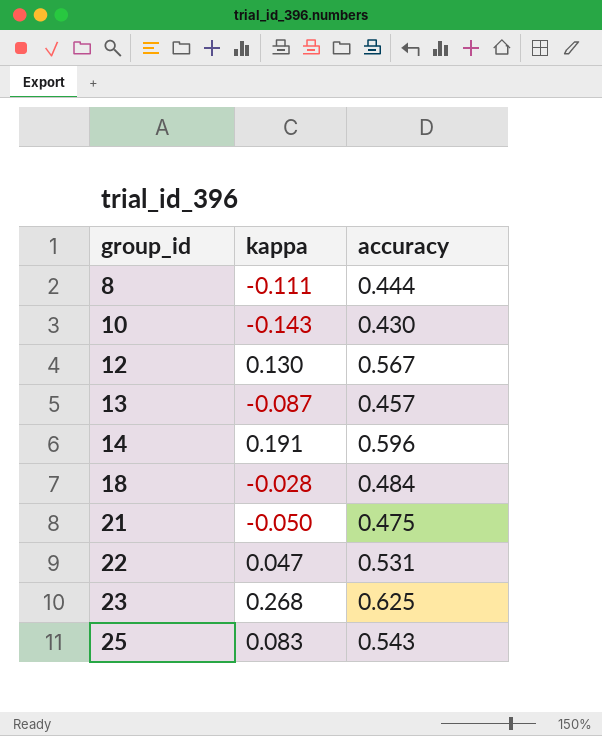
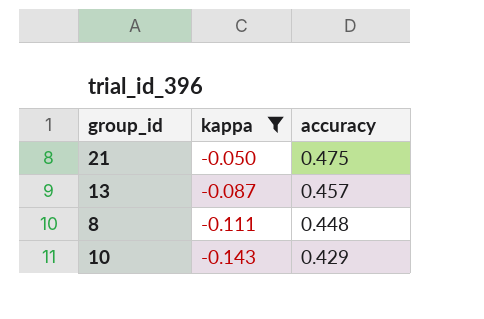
filter: none -> kappa <= -0.050
row order: group_id ascending -> kappa descending
8 | accuracy: 0.444 -> 0.448
10 | accuracy: 0.430 -> 0.429

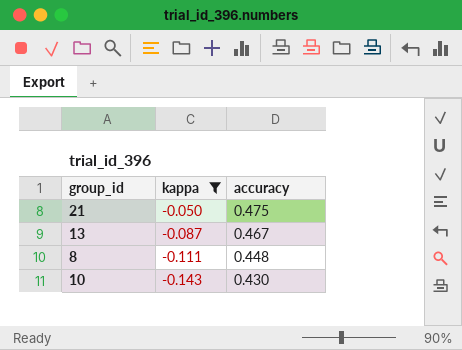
13 | accuracy: 0.457 -> 0.467
10 | accuracy: 0.429 -> 0.430

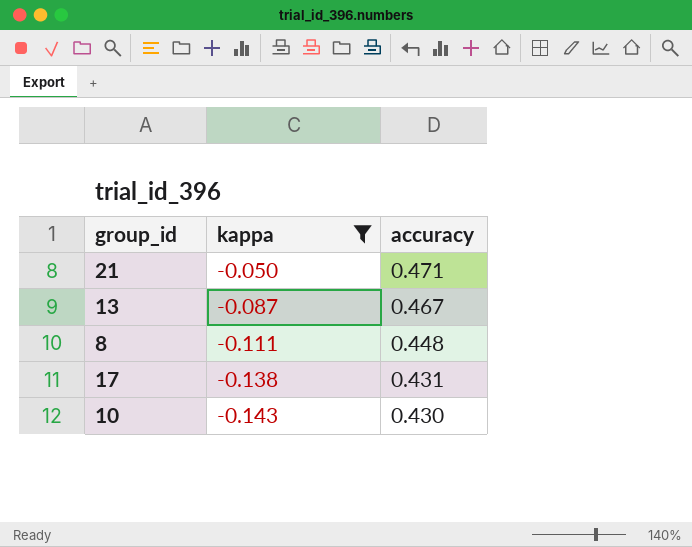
21 | accuracy: 0.475 -> 0.471
row 17: none -> -0.138 | 0.431

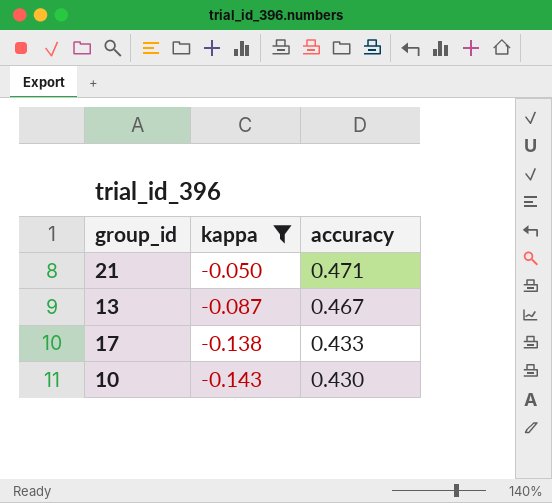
row 8: -0.111 | 0.448 -> none
17 | accuracy: 0.431 -> 0.433

